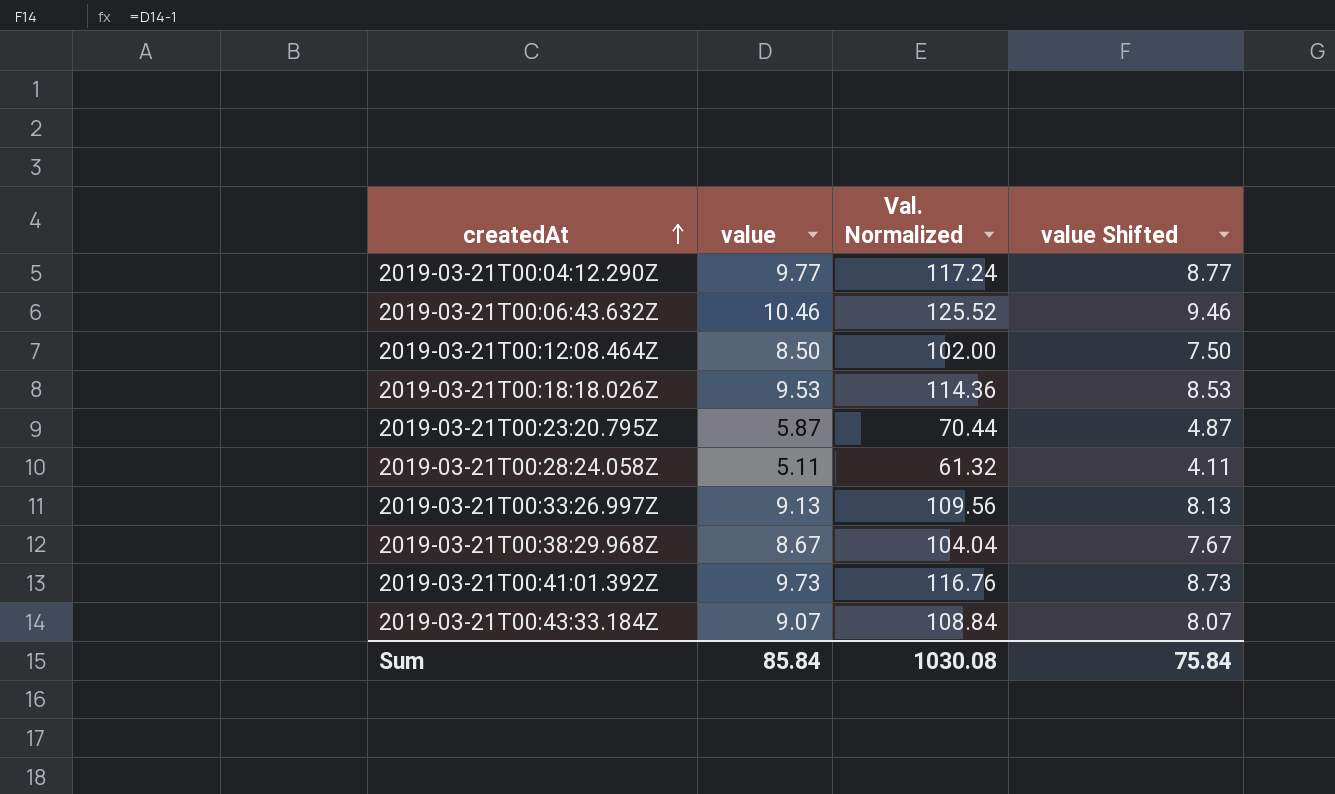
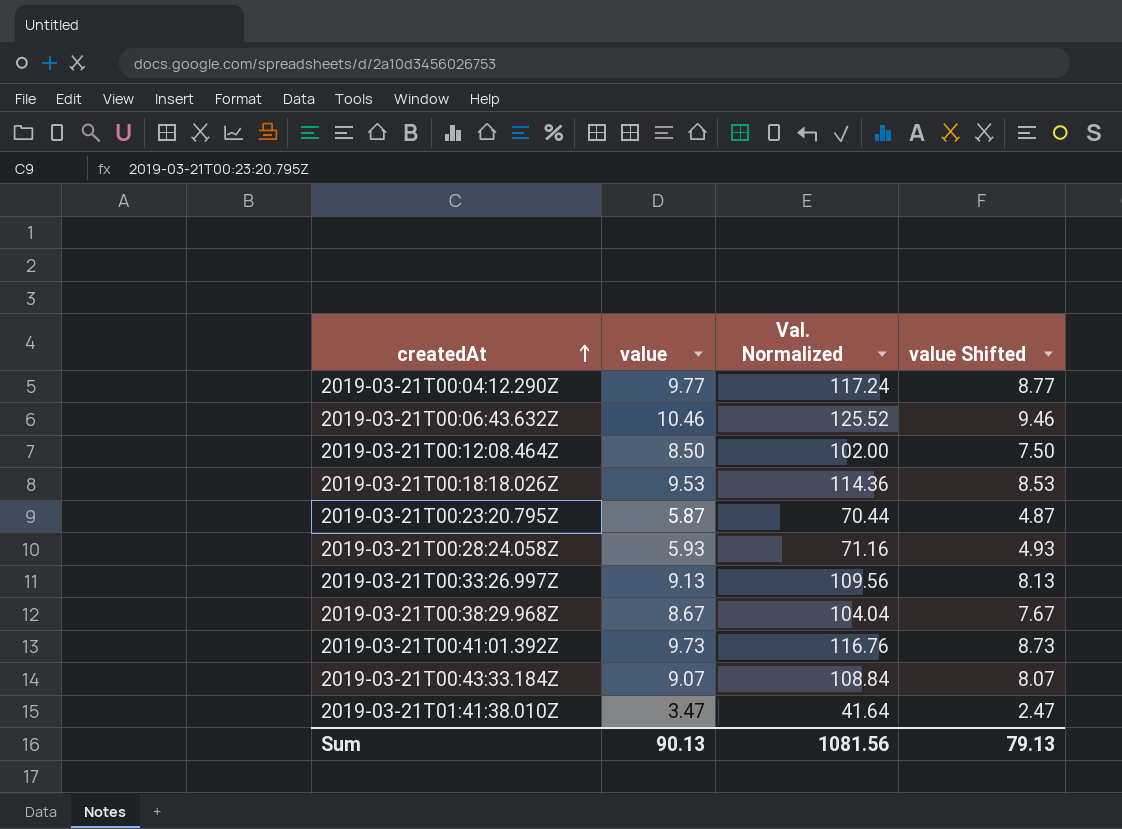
2019-03-21T00:28:24.058Z | value: 5.11 -> 5.93
2019-03-21T00:28:24.058Z | Val. Normalized: 61.32 -> 71.16
2019-03-21T00:28:24.058Z | value Shifted: 4.11 -> 4.93
row 2019-03-21T01:41:38.010Z: none -> 3.47 | 41.64 | 2.47
Sum | value: 85.84 -> 90.13
Sum | Val. Normalized: 1030.08 -> 1081.56
Sum | value Shifted: 75.84 -> 79.13

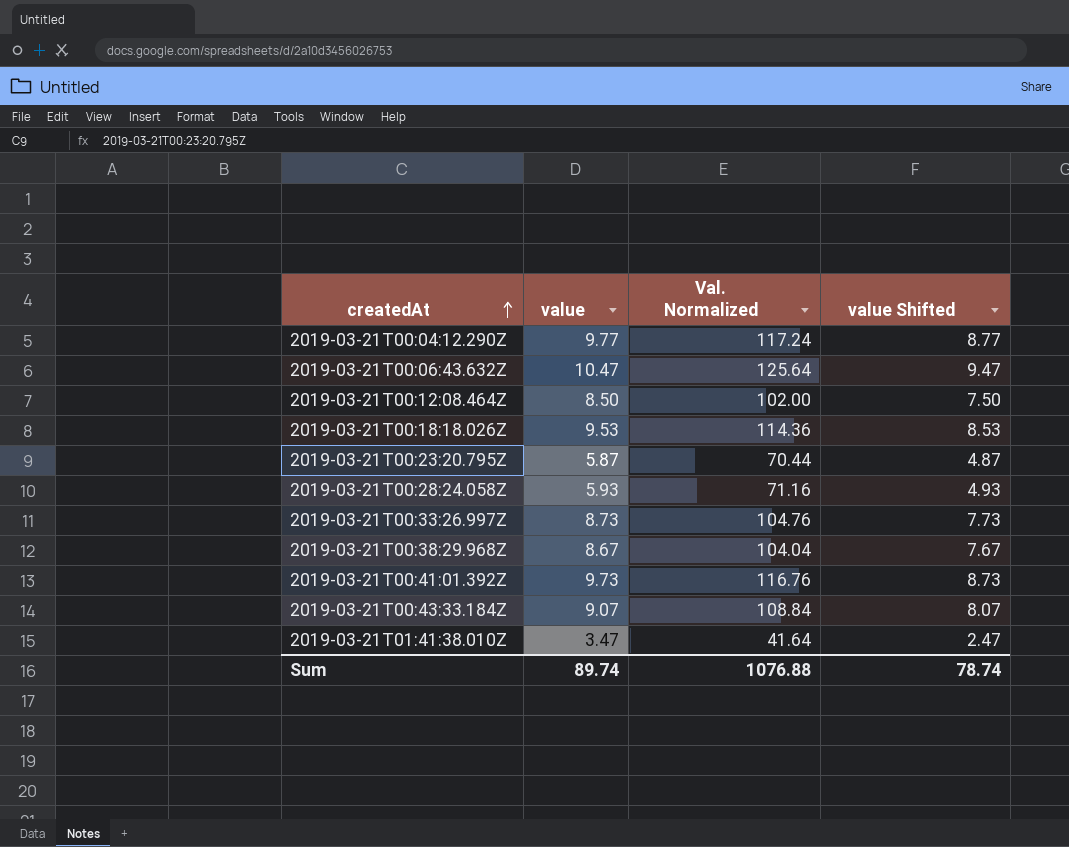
2019-03-21T00:06:43.632Z | value: 10.46 -> 10.47
2019-03-21T00:06:43.632Z | Val. Normalized: 125.52 -> 125.64
2019-03-21T00:06:43.632Z | value Shifted: 9.46 -> 9.47
2019-03-21T00:33:26.997Z | value: 9.13 -> 8.73
2019-03-21T00:33:26.997Z | Val. Normalized: 109.56 -> 104.76
2019-03-21T00:33:26.997Z | value Shifted: 8.13 -> 7.73
Sum | value: 90.13 -> 89.74
Sum | Val. Normalized: 1081.56 -> 1076.88
Sum | value Shifted: 79.13 -> 78.74

